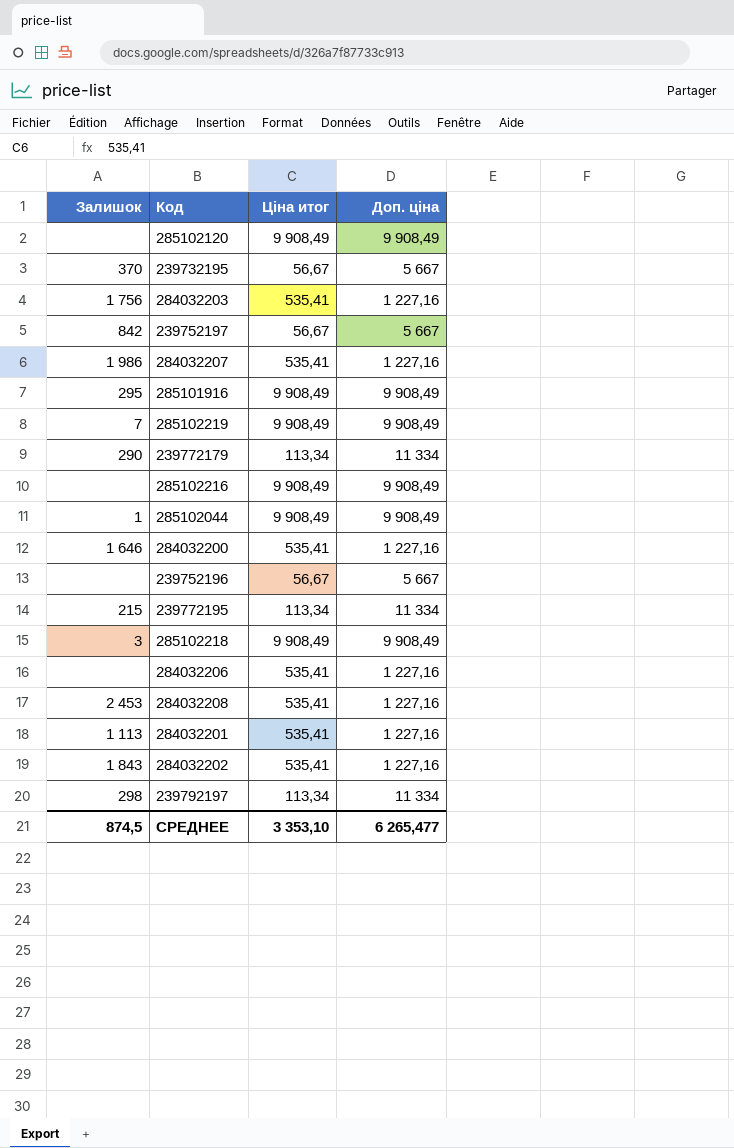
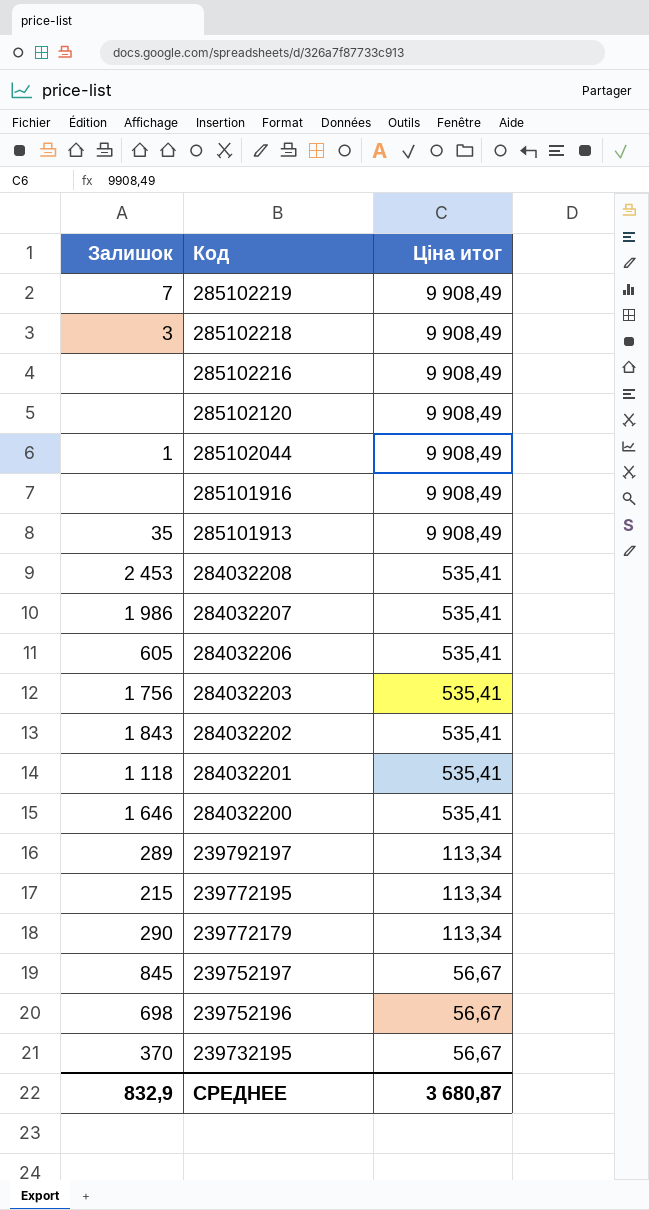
row order: none -> Код descending
column Доп. ціна | position: 4 -> none
285101916 | Залишок: 295 -> none
row 285101913: none -> 35 | 9 908,49
284032206 | Залишок: none -> 605
284032201 | Залишок: 1 113 -> 1 118
239792197 | Залишок: 298 -> 289
239752197 | Залишок: 842 -> 845
239752196 | Залишок: none -> 698
СРЕДНЕЕ | Залишок: 874,5 -> 832,9
СРЕДНЕЕ | Ціна итог: 3 353,10 -> 3 680,87

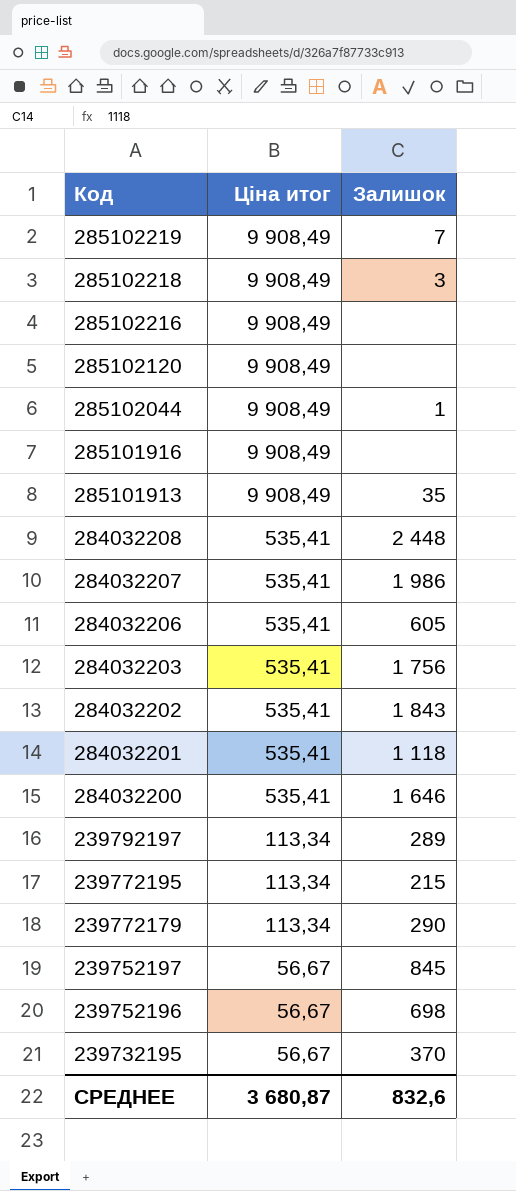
column Залишок | position: 1 -> 3
284032208 | Залишок: 2 453 -> 2 448
СРЕДНЕЕ | Залишок: 832,9 -> 832,6

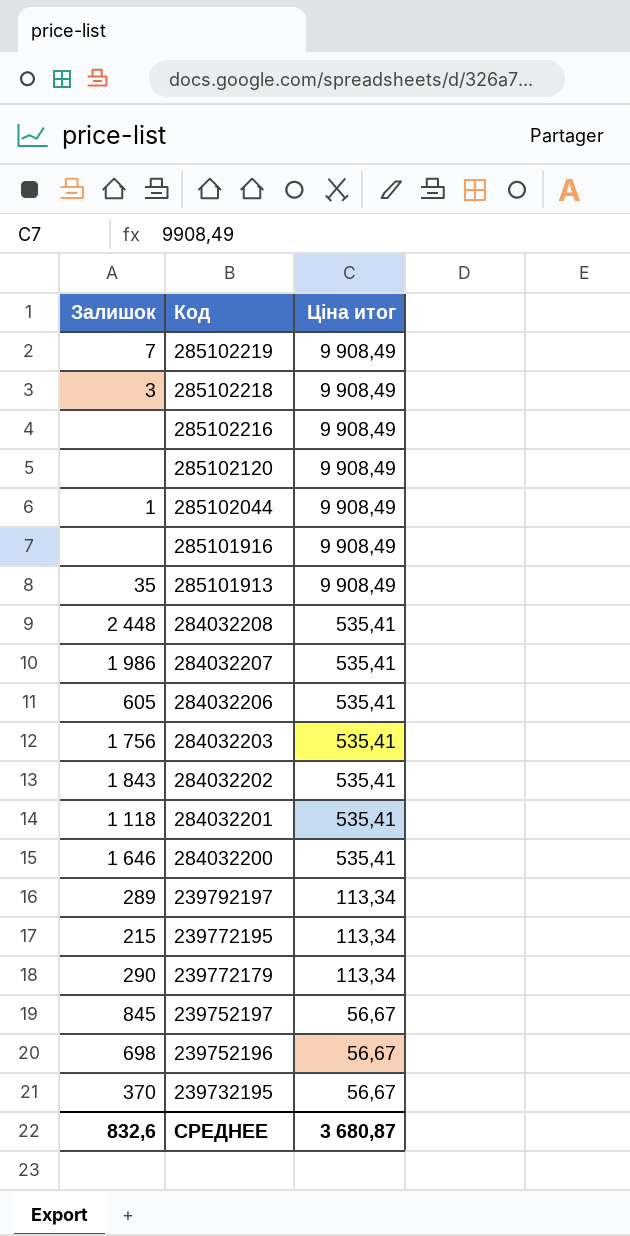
column Залишок | position: 3 -> 1

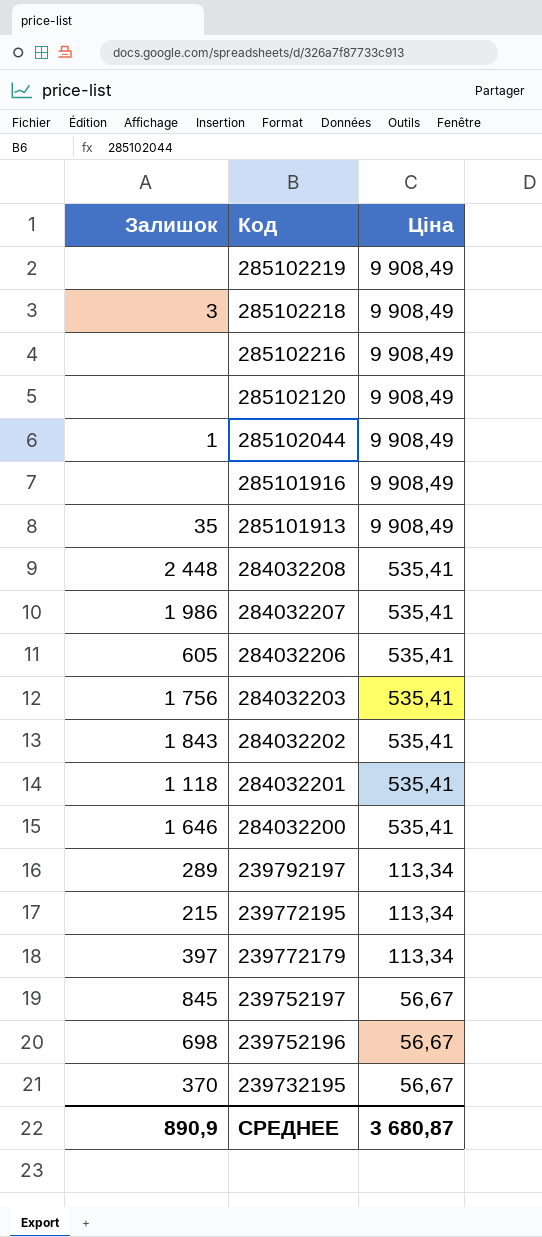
column name: Ціна итог -> Ціна
285102219 | Залишок: 7 -> none
239772179 | Залишок: 290 -> 397
СРЕДНЕЕ | Залишок: 832,6 -> 890,9

